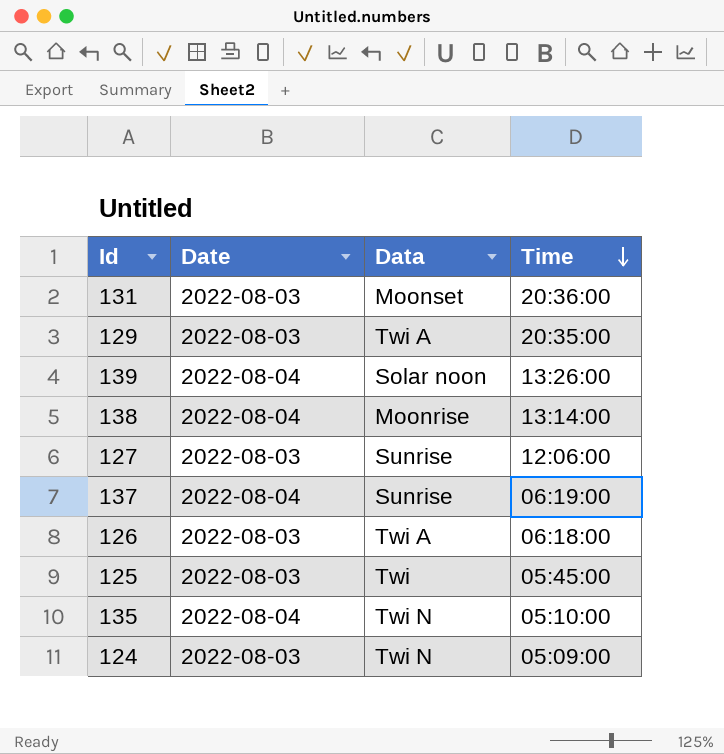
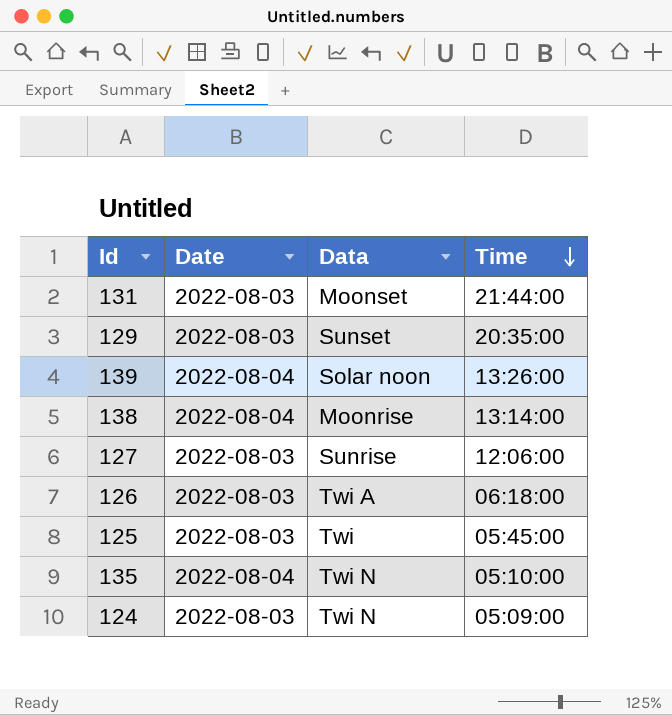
row 137: 2022-08-04 | Sunrise | 06:19:00 -> none
131 | Time: 20:36:00 -> 21:44:00
129 | Data: Twi A -> Sunset

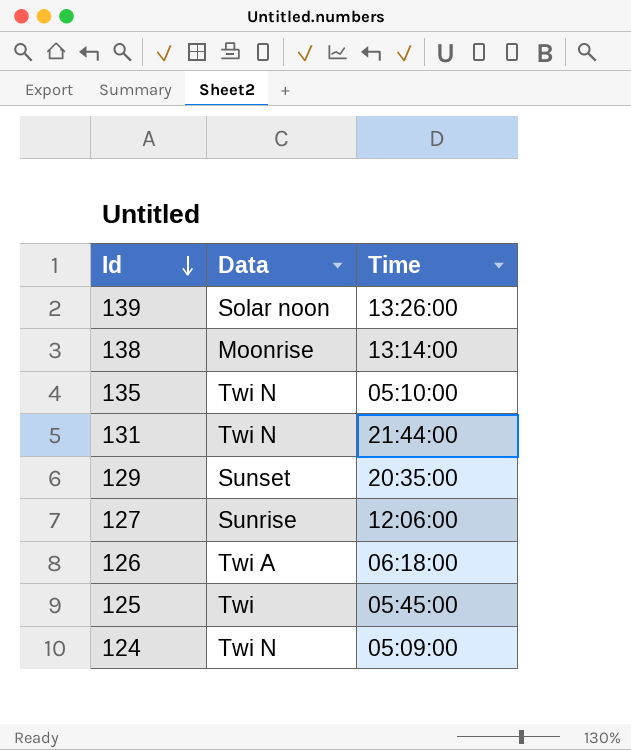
row order: Time descending -> Id descending
column Date | position: 2 -> none
131 | Data: Moonset -> Twi N

